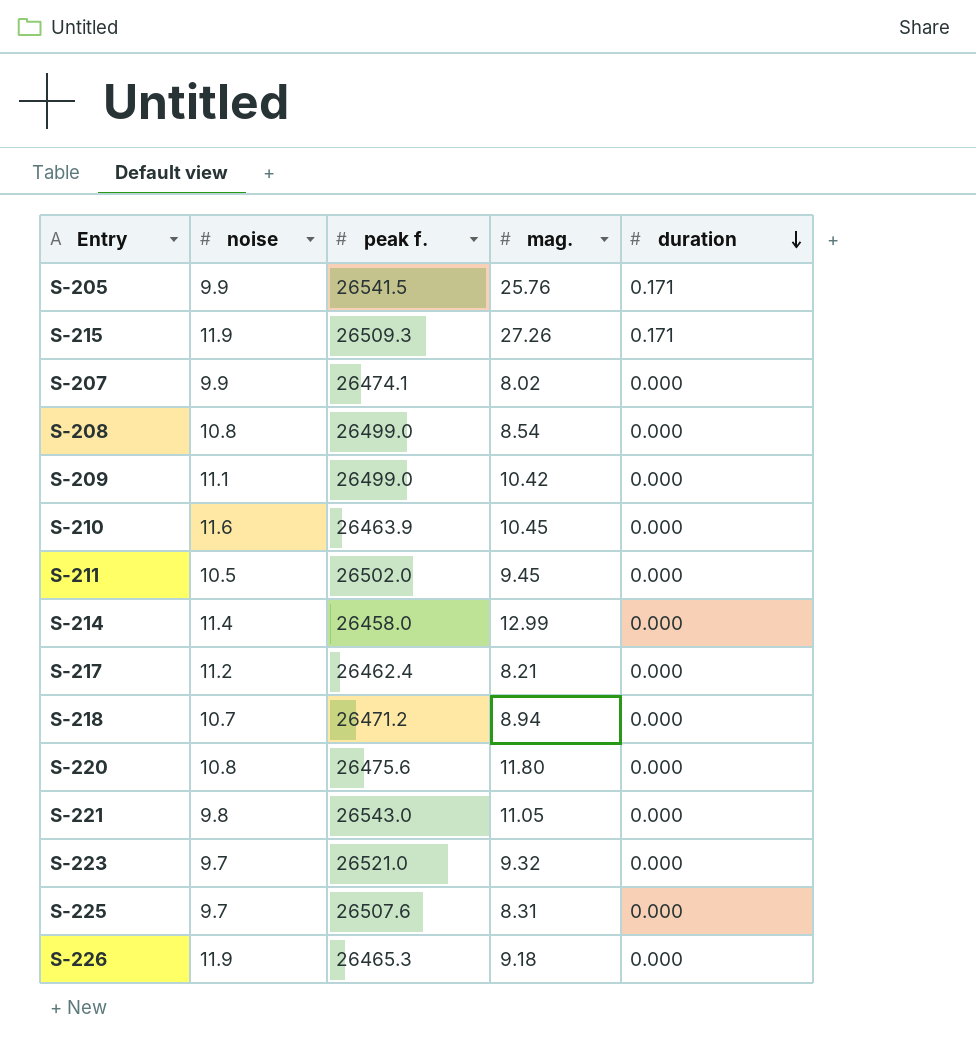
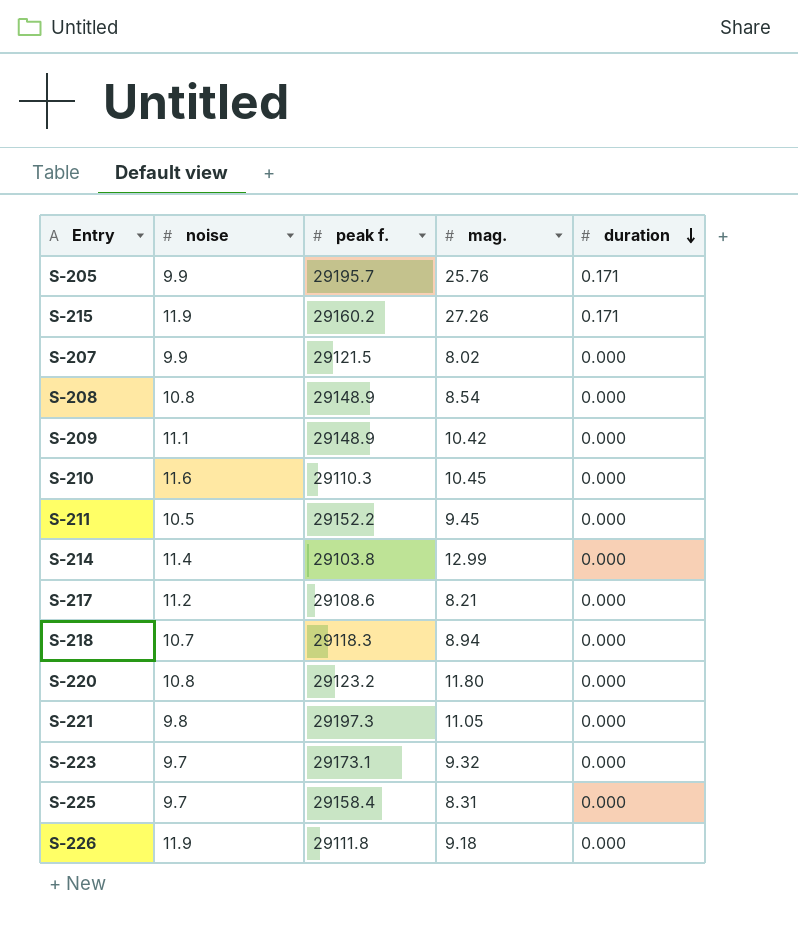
S-205 | peak f.: 26541.5 -> 29195.7
S-215 | peak f.: 26509.3 -> 29160.2
S-207 | peak f.: 26474.1 -> 29121.5
S-208 | peak f.: 26499.0 -> 29148.9
S-209 | peak f.: 26499.0 -> 29148.9
S-210 | peak f.: 26463.9 -> 29110.3
S-211 | peak f.: 26502.0 -> 29152.2
S-214 | peak f.: 26458.0 -> 29103.8
S-217 | peak f.: 26462.4 -> 29108.6
S-218 | peak f.: 26471.2 -> 29118.3
S-220 | peak f.: 26475.6 -> 29123.2
S-221 | peak f.: 26543.0 -> 29197.3
S-223 | peak f.: 26521.0 -> 29173.1
S-225 | peak f.: 26507.6 -> 29158.4
S-226 | peak f.: 26465.3 -> 29111.8

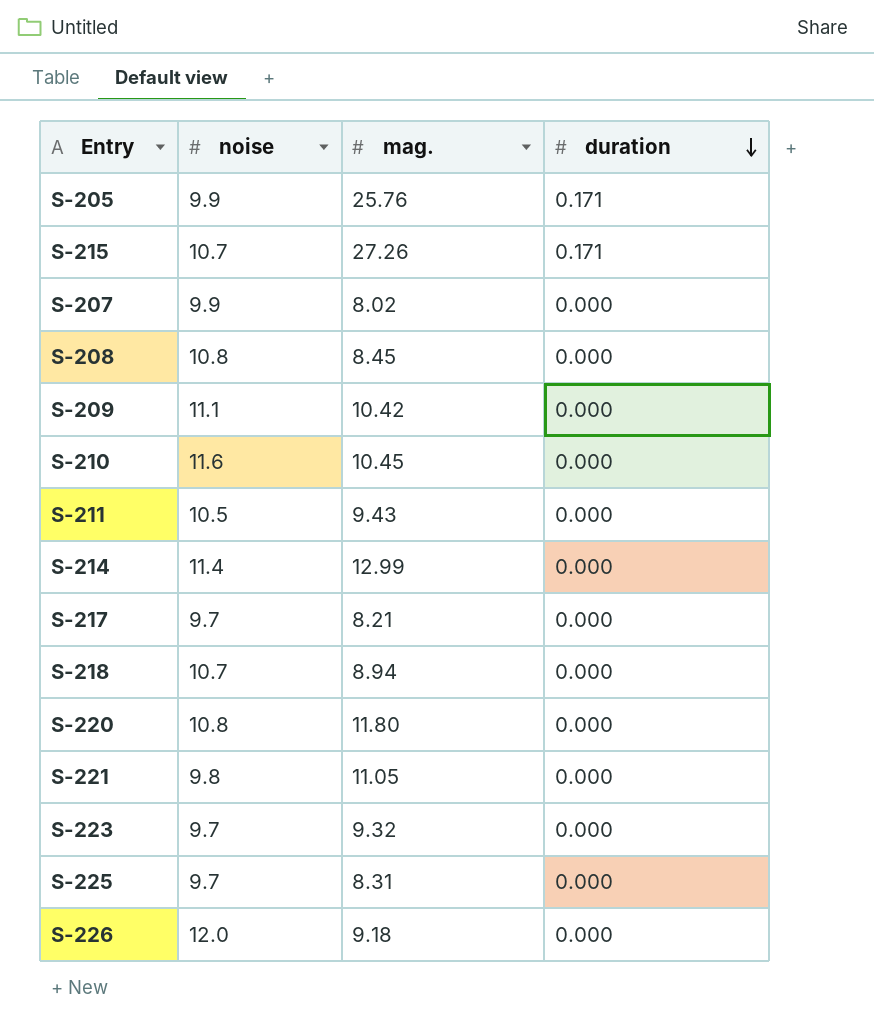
column peak f. | position: 3 -> none
S-215 | noise: 11.9 -> 10.7
S-208 | mag.: 8.54 -> 8.45
S-211 | mag.: 9.45 -> 9.43
S-217 | noise: 11.2 -> 9.7
S-226 | noise: 11.9 -> 12.0

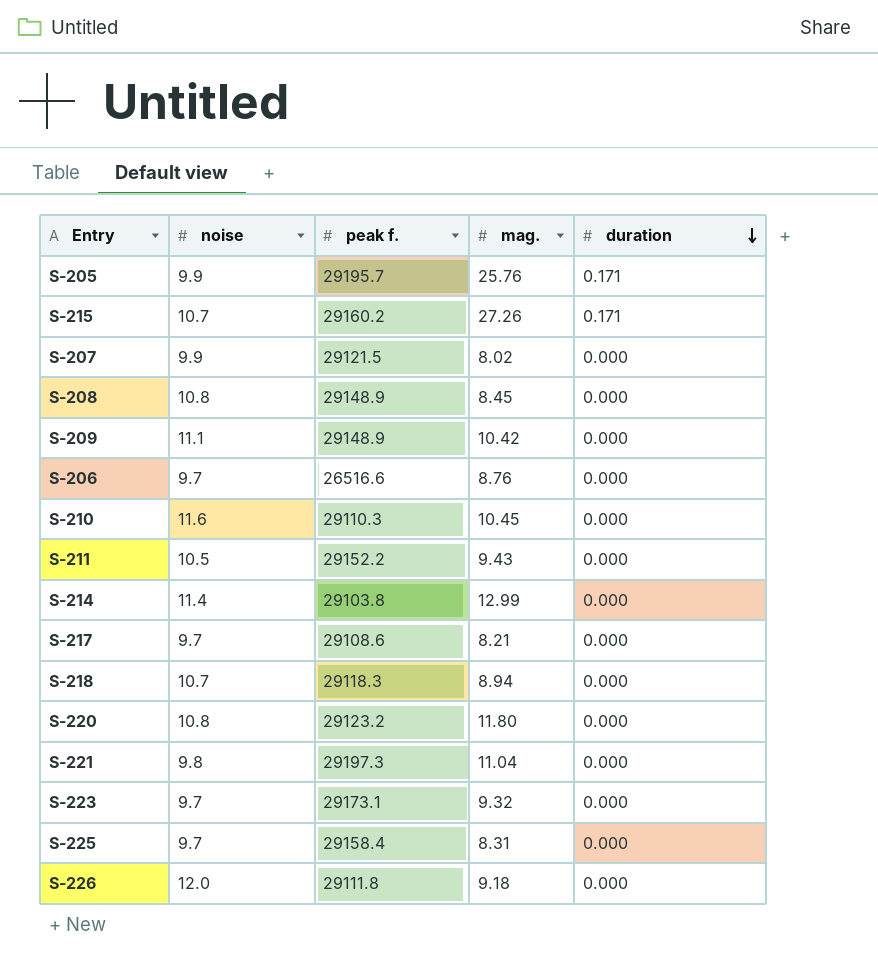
column peak f. | position: none -> 3
row S-206: none -> 9.7 | 26516.6 | 8.76 | 0.000
S-221 | mag.: 11.05 -> 11.04

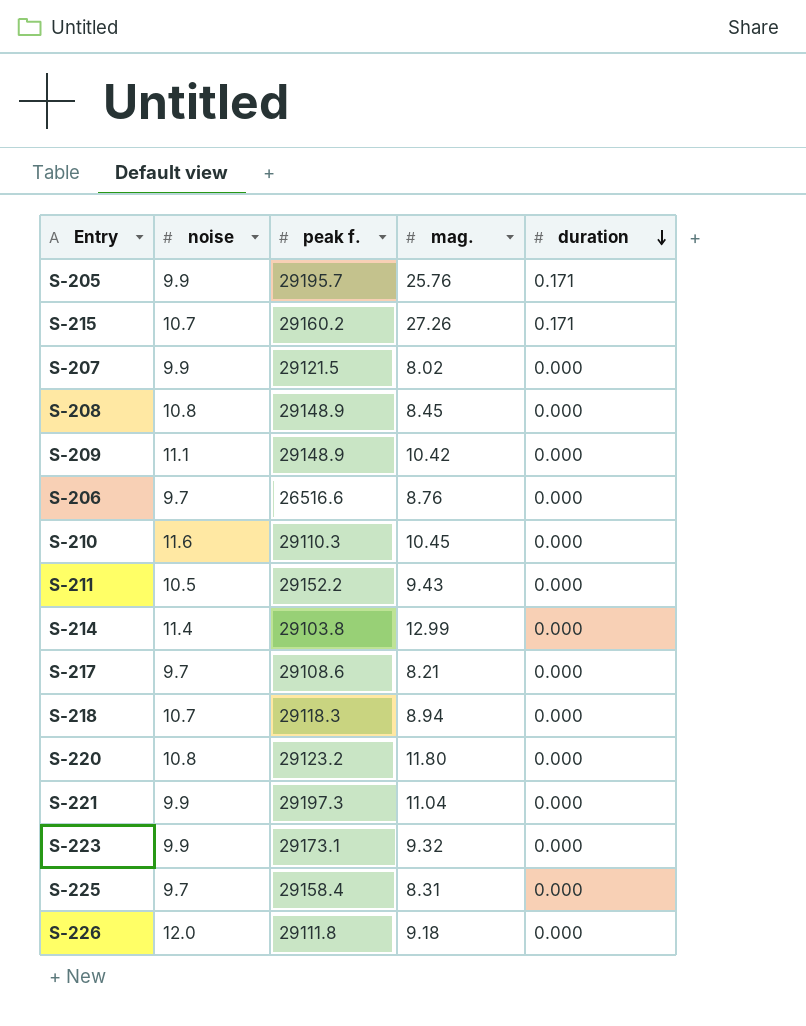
S-221 | noise: 9.8 -> 9.9
S-223 | noise: 9.7 -> 9.9

